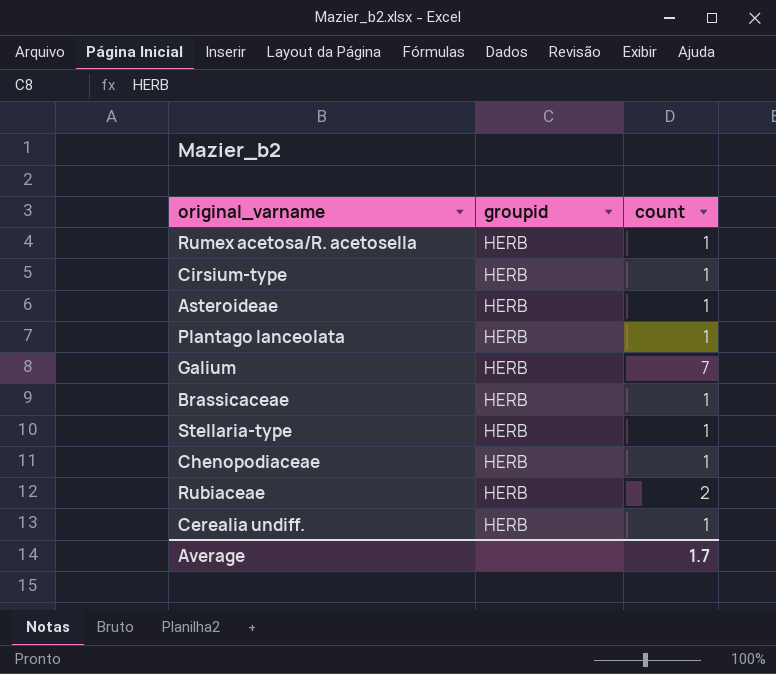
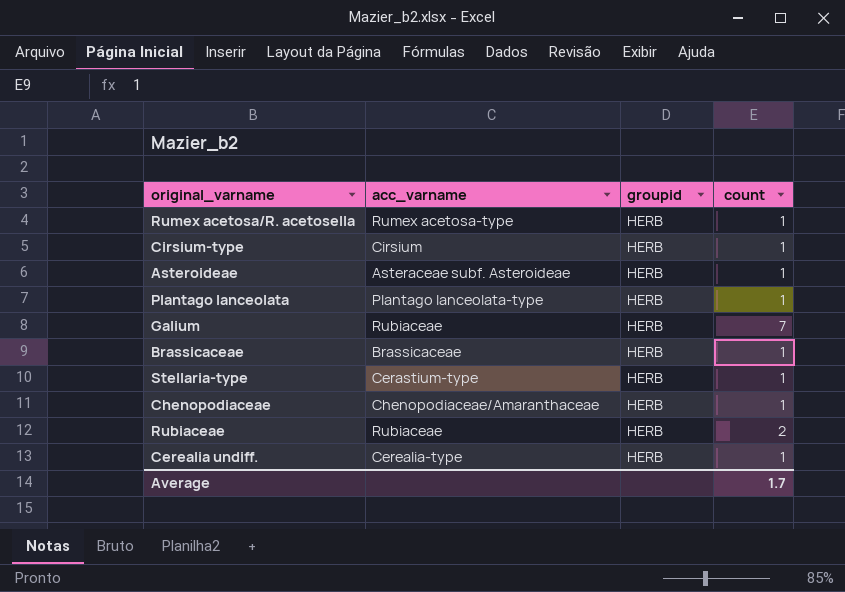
column acc_varname | position: none -> 2

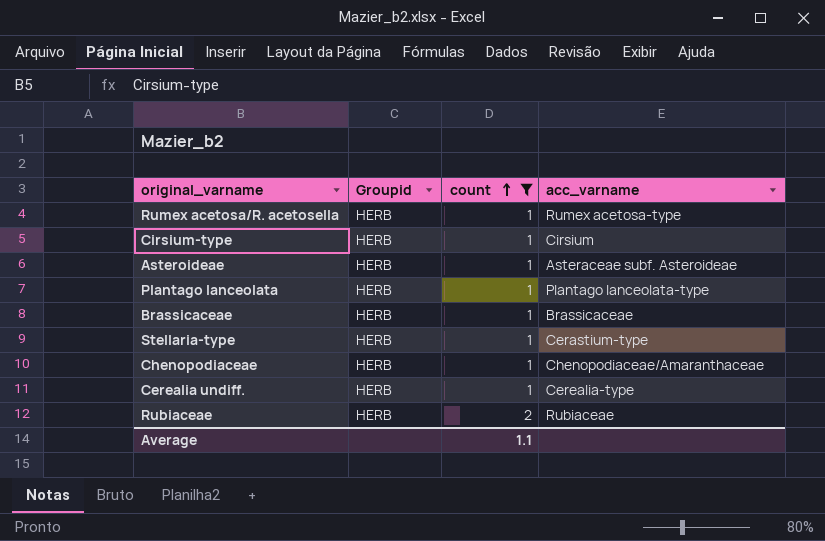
filter: none -> count != 7
row order: none -> count ascending
column name: groupid -> Groupid
column acc_varname | position: 2 -> 4
Average | count: 1.7 -> 1.1

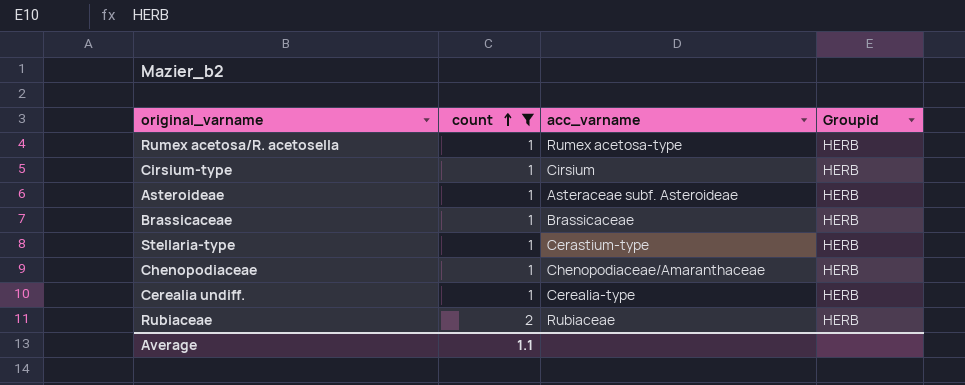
column Groupid | position: 2 -> 4
row Plantago lanceolata: HERB | 1 | Plantago lanceolata-type -> none

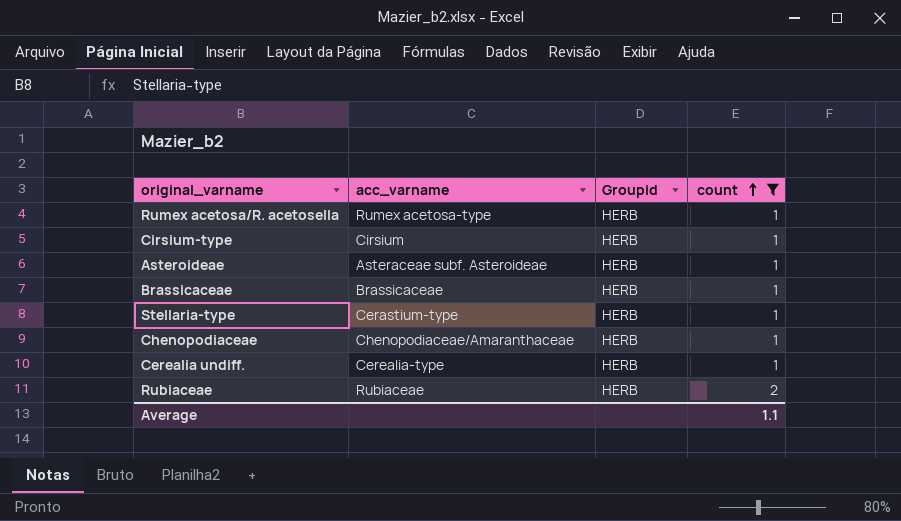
column count | position: 2 -> 4

